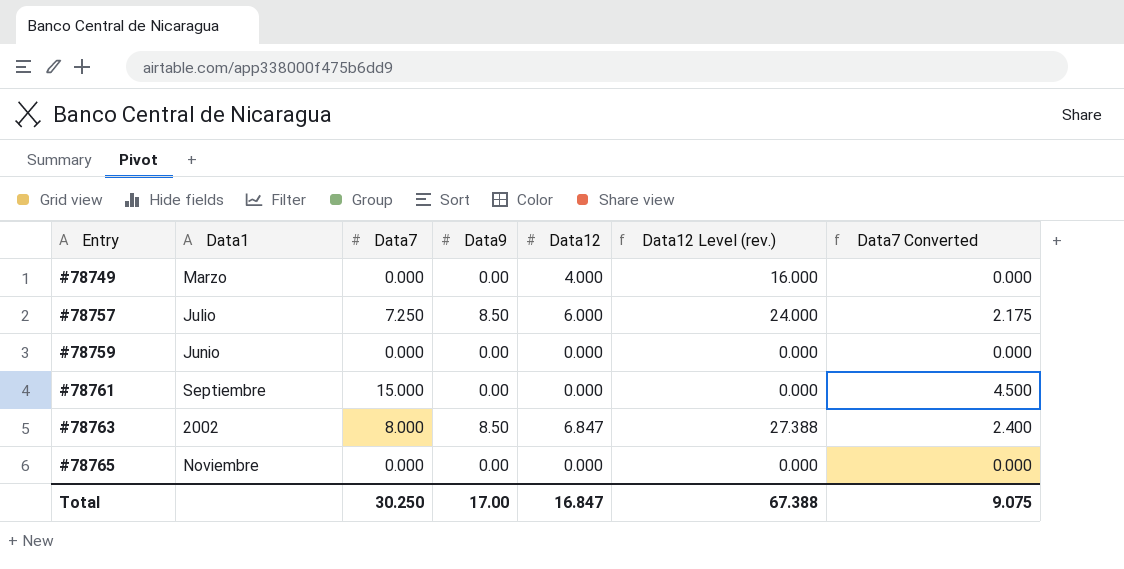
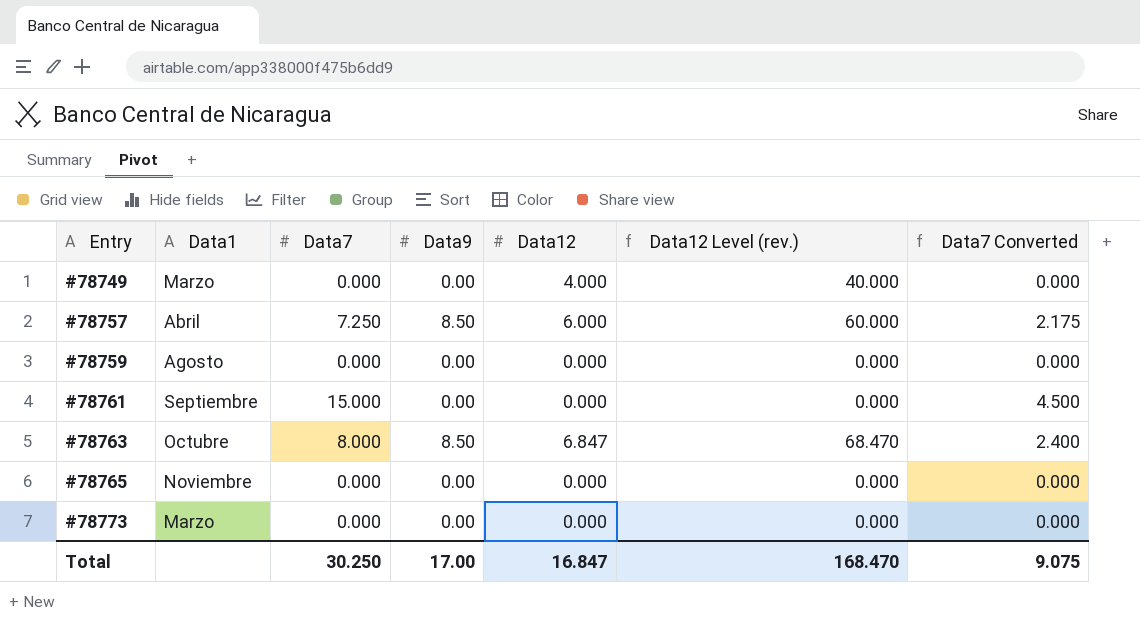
column Data12 Level (rev.) | formula: [Data12] * 4 -> [Data12] * 10
#78757 | Data1: Julio -> Abril
#78759 | Data1: Junio -> Agosto
#78763 | Data1: 2002 -> Octubre
row #78773: none -> Marzo | 0.000 | 0.00 | 0.000 | 0.000 | 0.000
Total | Data12 Level (rev.): 67.388 -> 168.470

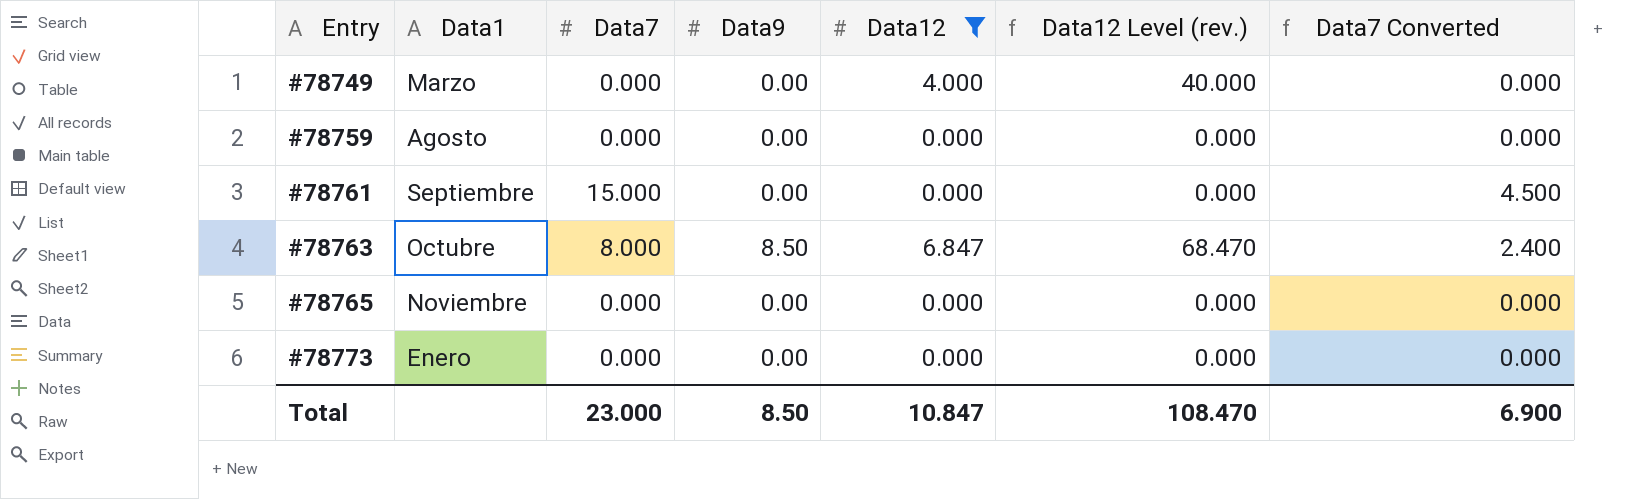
filter: none -> Data12 != 6.000
#78773 | Data1: Marzo -> Enero
Total | Data7: 30.250 -> 23.000
Total | Data9: 17.00 -> 8.50
Total | Data12: 16.847 -> 10.847
Total | Data12 Level (rev.): 168.470 -> 108.470
Total | Data7 Converted: 9.075 -> 6.900

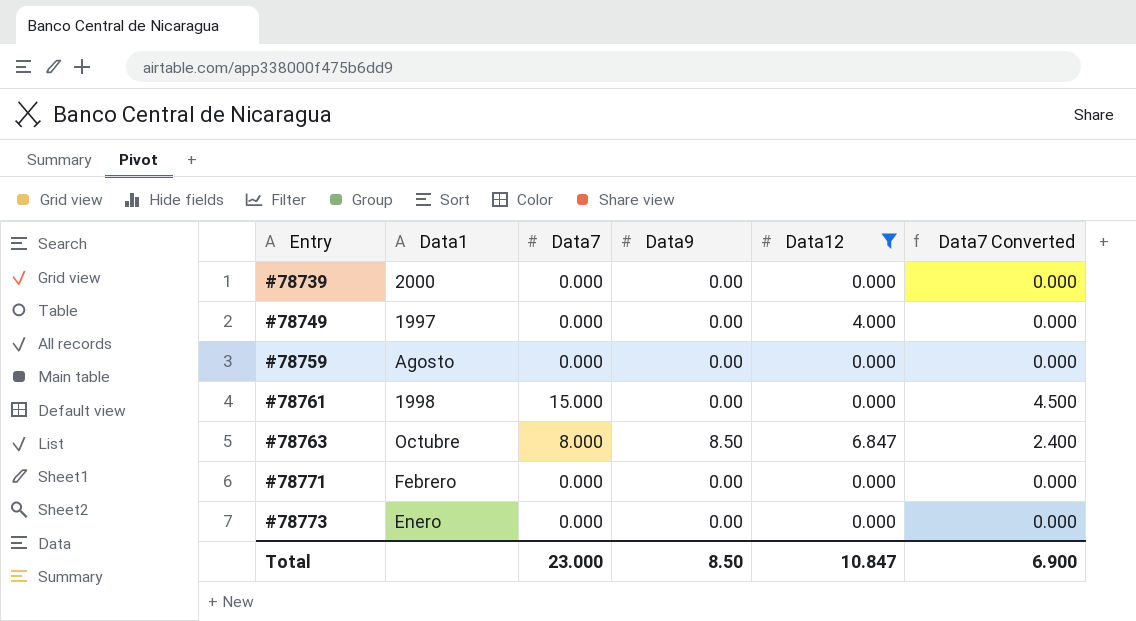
column Data12 Level (rev.) | formula: [Data12] * 10 -> none
row #78765: Noviembre | 0.000 | 0.00 | 0.000 | 0.000 | 0.000 -> none
row #78739: none -> 2000 | 0.000 | 0.00 | 0.000 | 0.000
#78749 | Data1: Marzo -> 1997
#78761 | Data1: Septiembre -> 1998
row #78771: none -> Febrero | 0.000 | 0.00 | 0.000 | 0.000

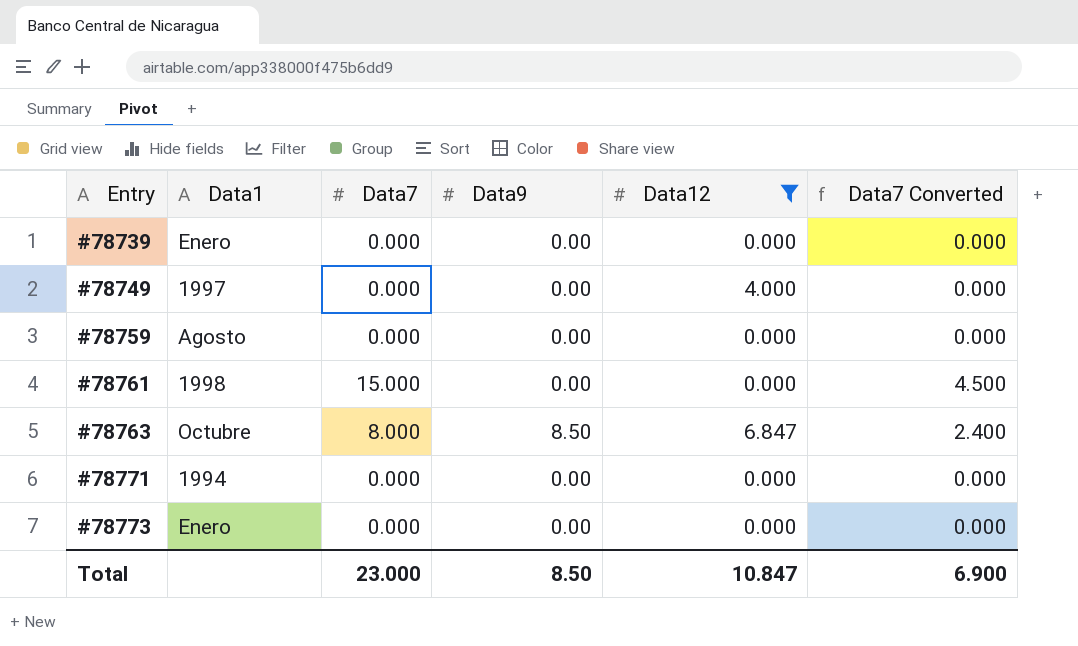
#78739 | Data1: 2000 -> Enero
#78771 | Data1: Febrero -> 1994

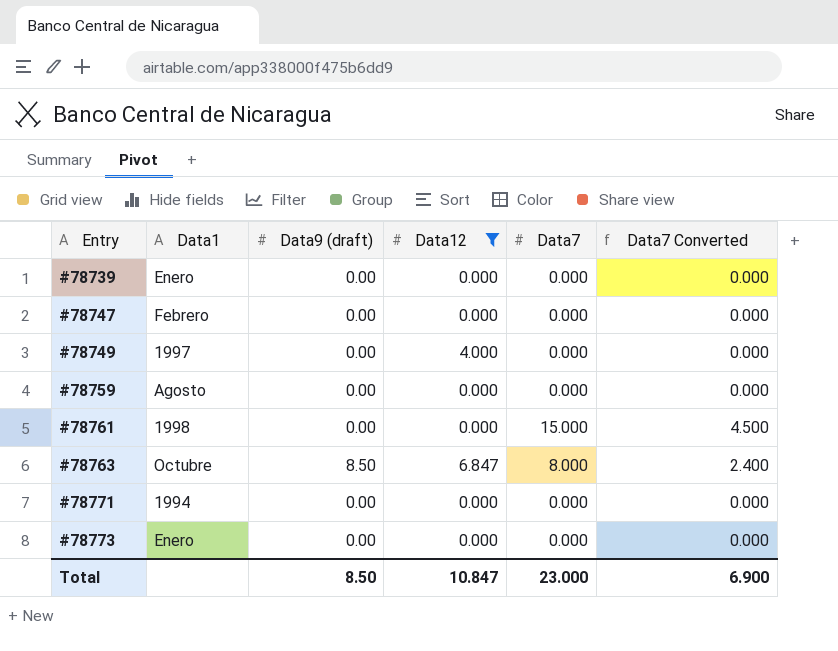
column name: Data9 -> Data9 (draft)
column Data7 | position: 3 -> 5
row #78747: none -> Febrero | 0.00 | 0.000 | 0.000 | 0.000

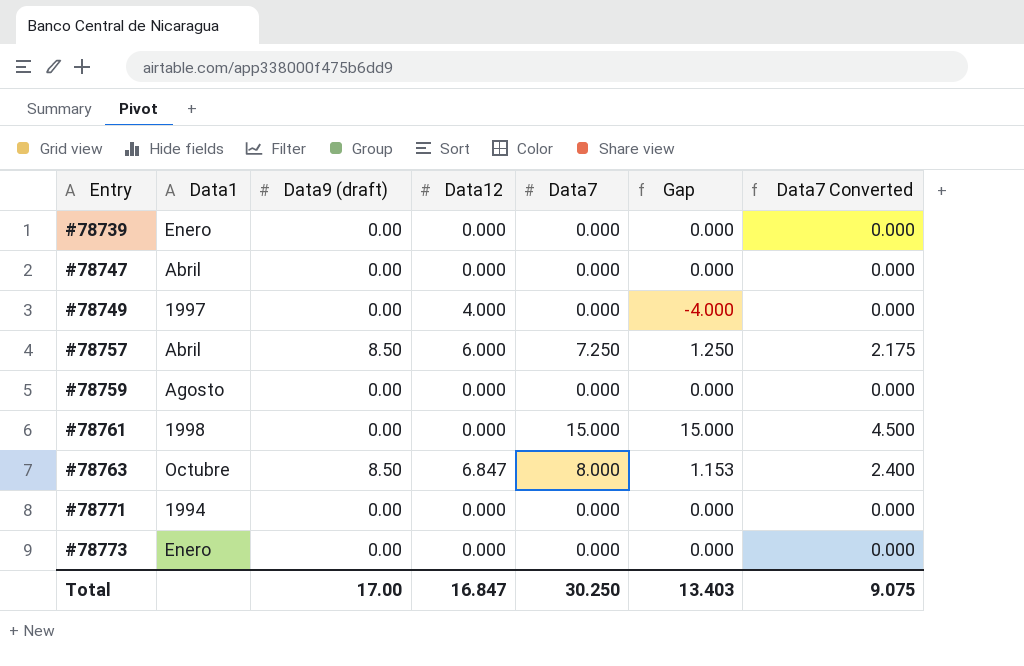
filter: Data12 != 6.000 -> none
column Gap | formula: none -> [Data7] - [Data12]
#78747 | Data1: Febrero -> Abril
Total | Data9 (draft): 8.50 -> 17.00
Total | Data12: 10.847 -> 16.847
Total | Data7: 23.000 -> 30.250
Total | Data7 Converted: 6.900 -> 9.075

